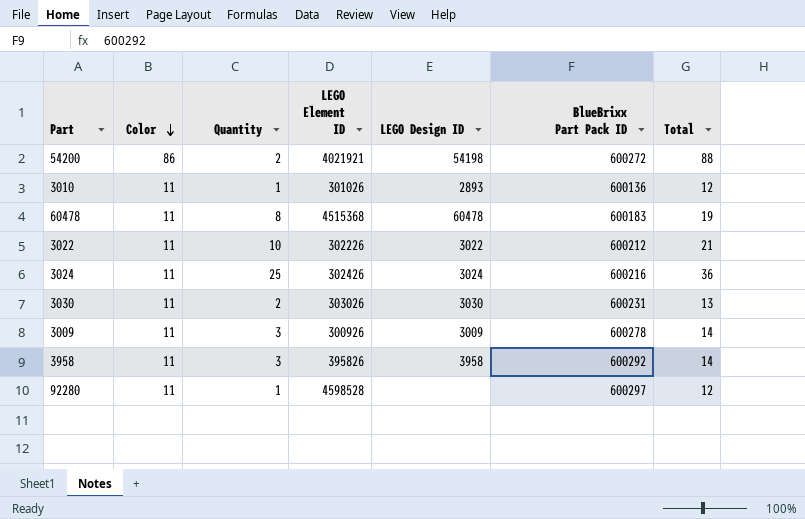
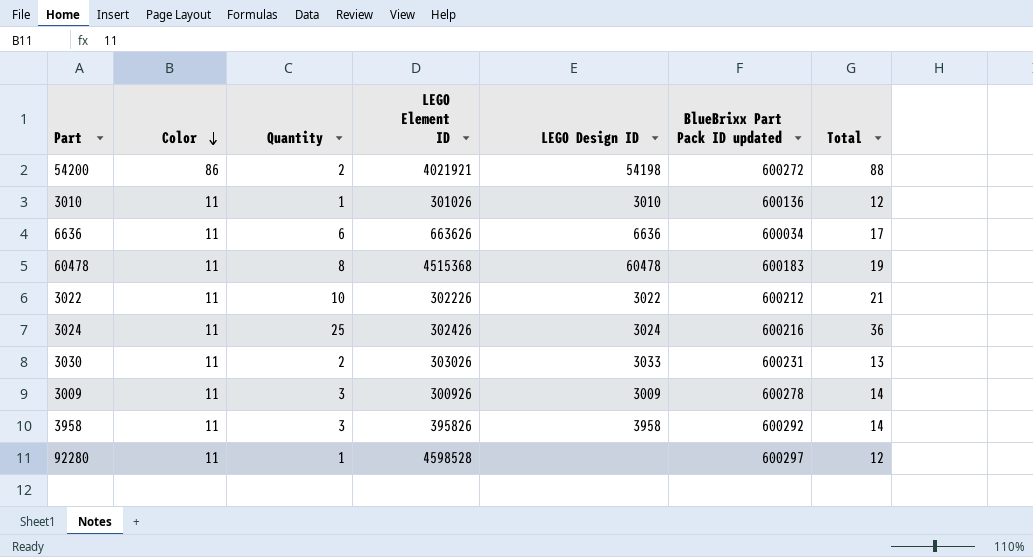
column name: BlueBrixx Part Pack ID -> BlueBrixx Part Pack ID updated
3010 | LEGO Design ID: 2893 -> 3010
row 6636: none -> 11 | 6 | 663626 | 6636 | 600034 | 17
3030 | LEGO Design ID: 3030 -> 3033

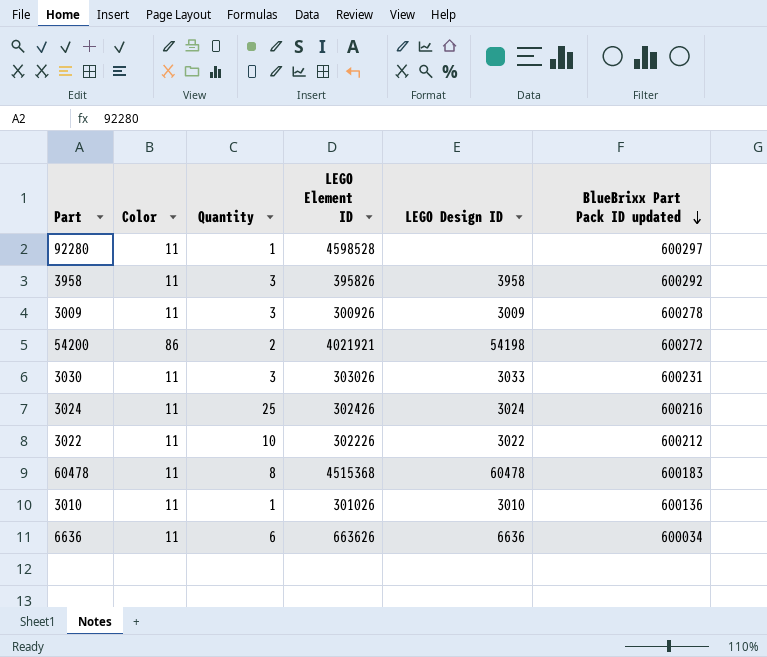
row order: Color descending -> BlueBrixx Part Pack ID updated descending
column Total | formula: [Color] + [Quantity] -> none
3030 | Quantity: 2 -> 3

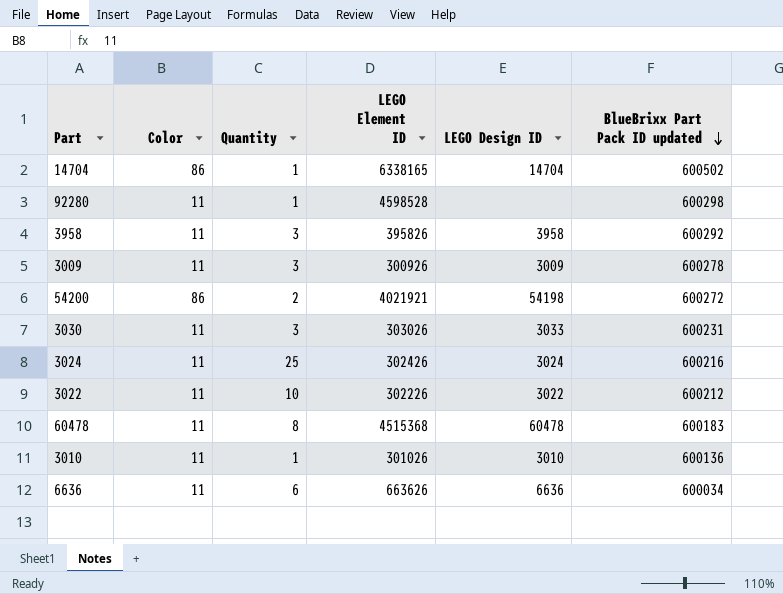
row 14704: none -> 86 | 1 | 6338165 | 14704 | 600502
92280 | BlueBrixx Part Pack ID updated: 600297 -> 600298

